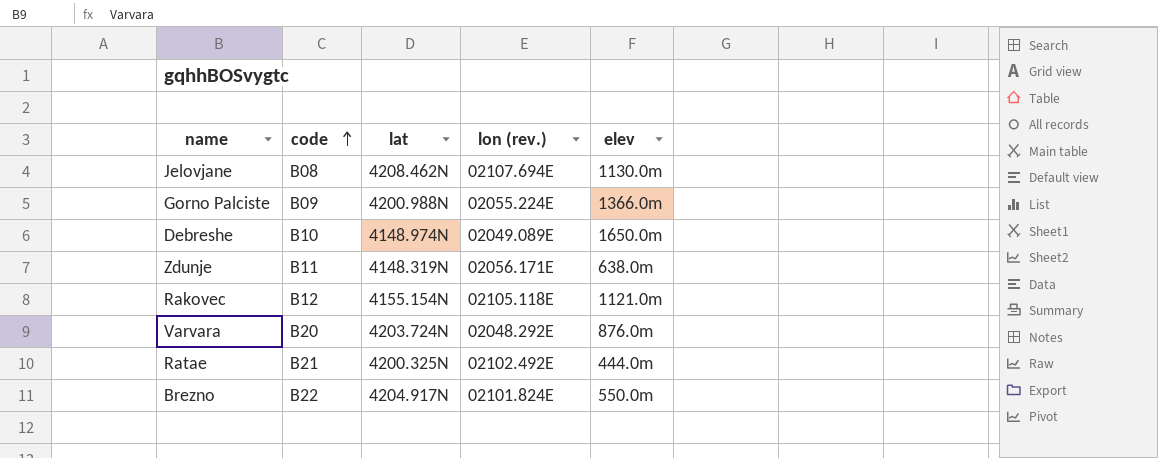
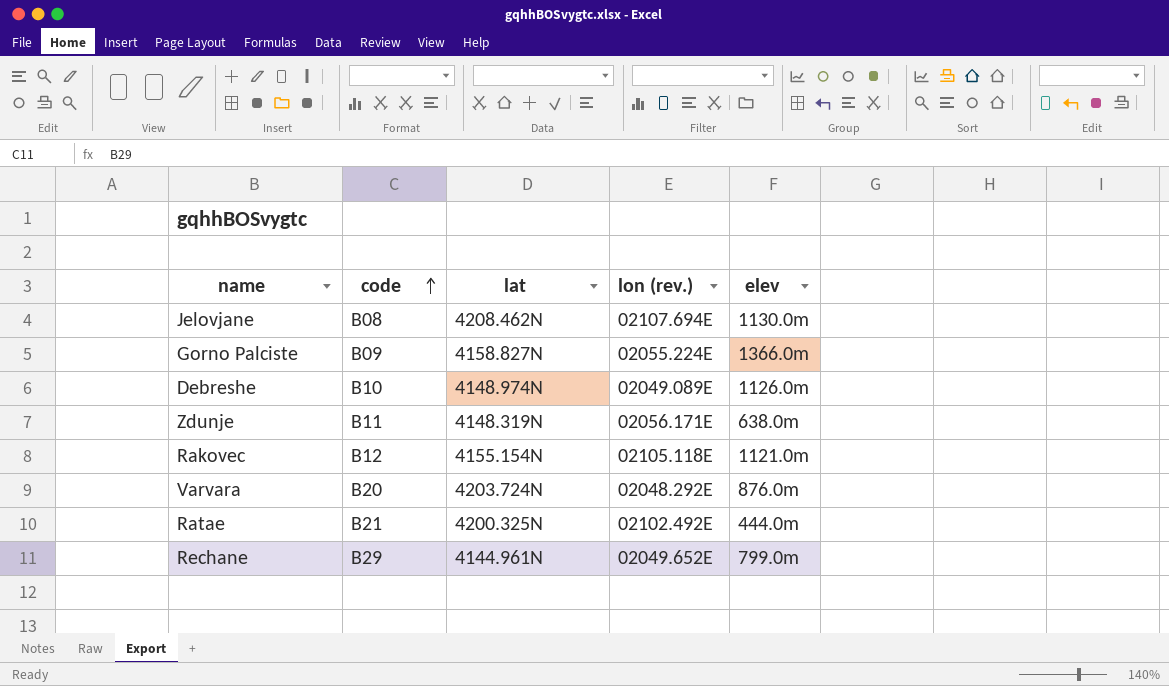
row Brezno: B22 | 4204.917N | 02101.824E | 550.0m -> none
Gorno Palciste | lat: 4200.988N -> 4158.827N
Debreshe | elev: 1650.0m -> 1126.0m
row Rechane: none -> B29 | 4144.961N | 02049.652E | 799.0m

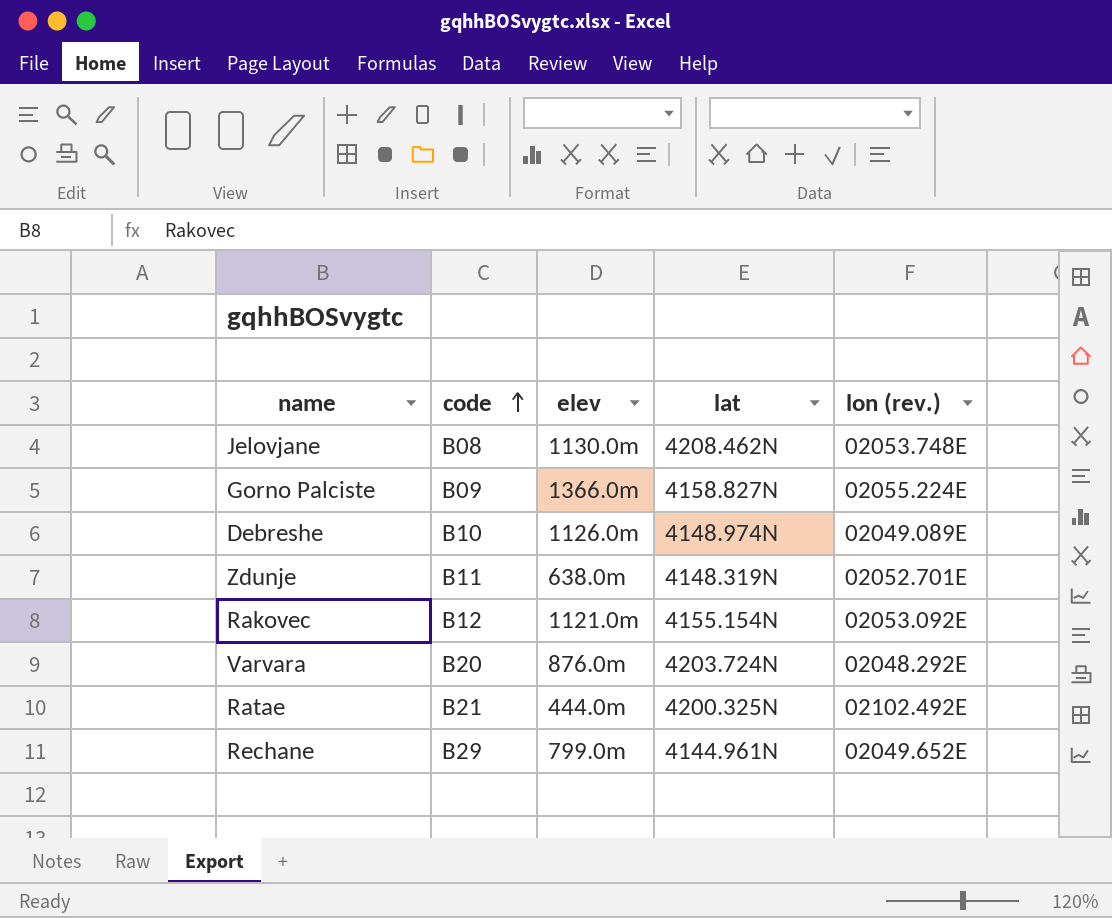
column elev | position: 5 -> 3
Jelovjane | lon (rev.): 02107.694E -> 02053.748E
Zdunje | lon (rev.): 02056.171E -> 02052.701E
Rakovec | lon (rev.): 02105.118E -> 02053.092E

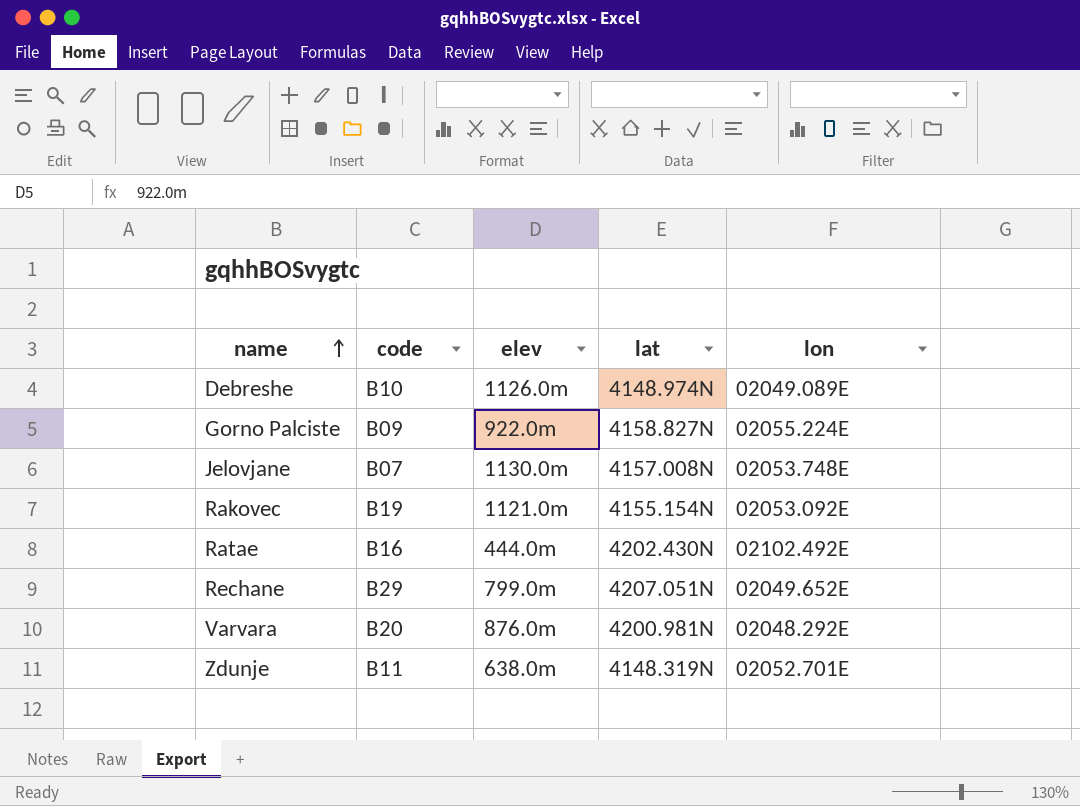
row order: code ascending -> name ascending
column name: lon (rev.) -> lon
Gorno Palciste | elev: 1366.0m -> 922.0m
Jelovjane | code: B08 -> B07
Jelovjane | lat: 4208.462N -> 4157.008N
Rakovec | code: B12 -> B19
Ratae | code: B21 -> B16
Ratae | lat: 4200.325N -> 4202.430N
Rechane | lat: 4144.961N -> 4207.051N
Varvara | lat: 4203.724N -> 4200.981N

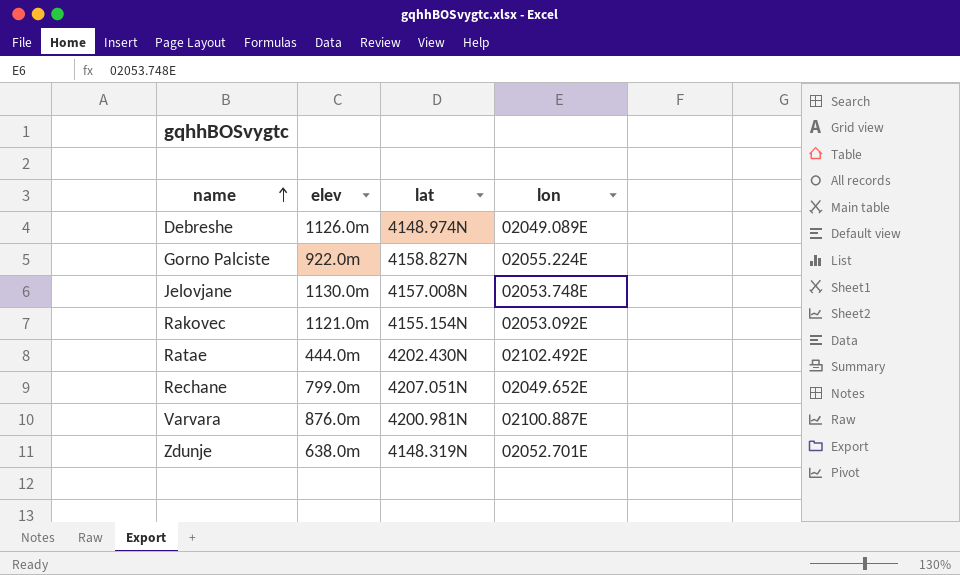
column code | position: 2 -> none
Varvara | lon: 02048.292E -> 02100.887E

